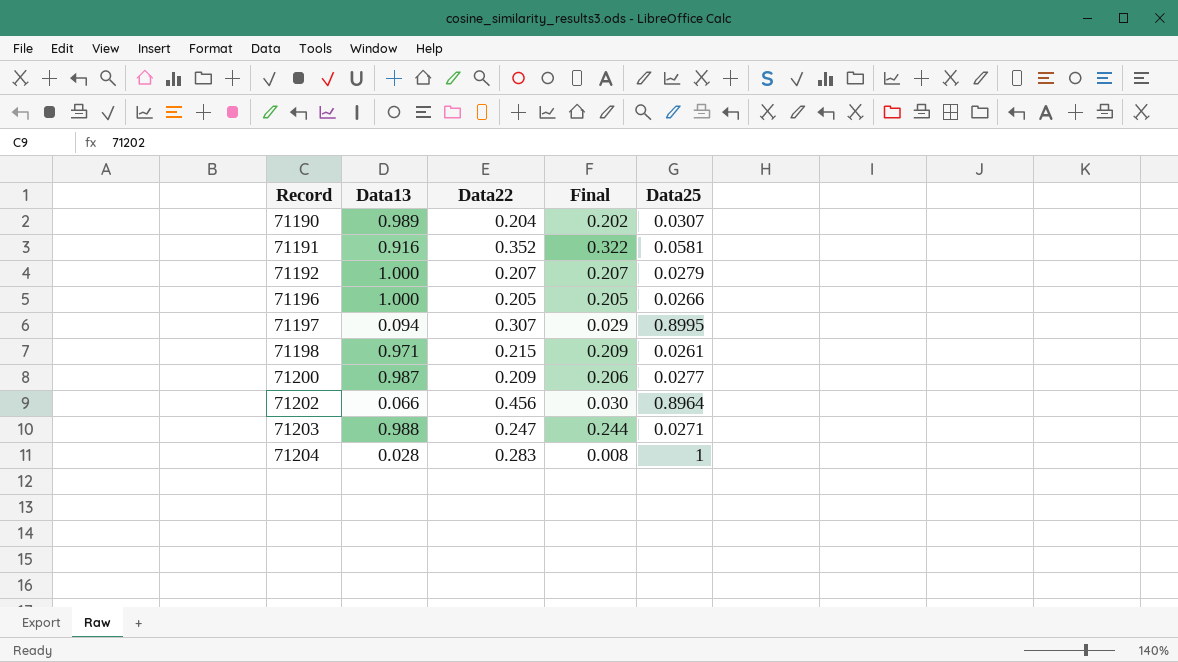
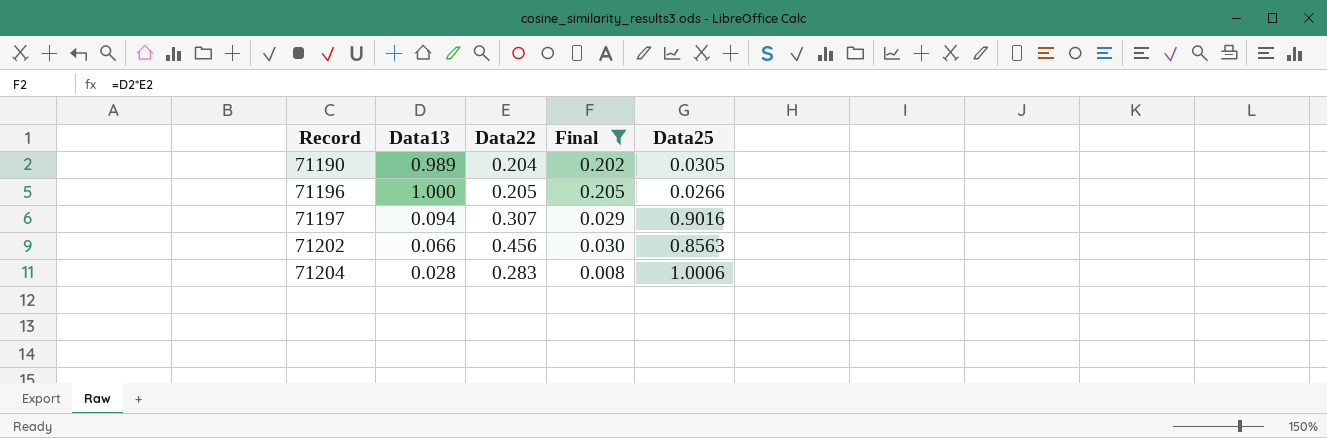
filter: none -> Final <= 0.205
71190 | Data25: 0.0307 -> 0.0305
71197 | Data25: 0.8995 -> 0.9016
71202 | Data25: 0.8964 -> 0.8563
71204 | Data25: 1 -> 1.0006

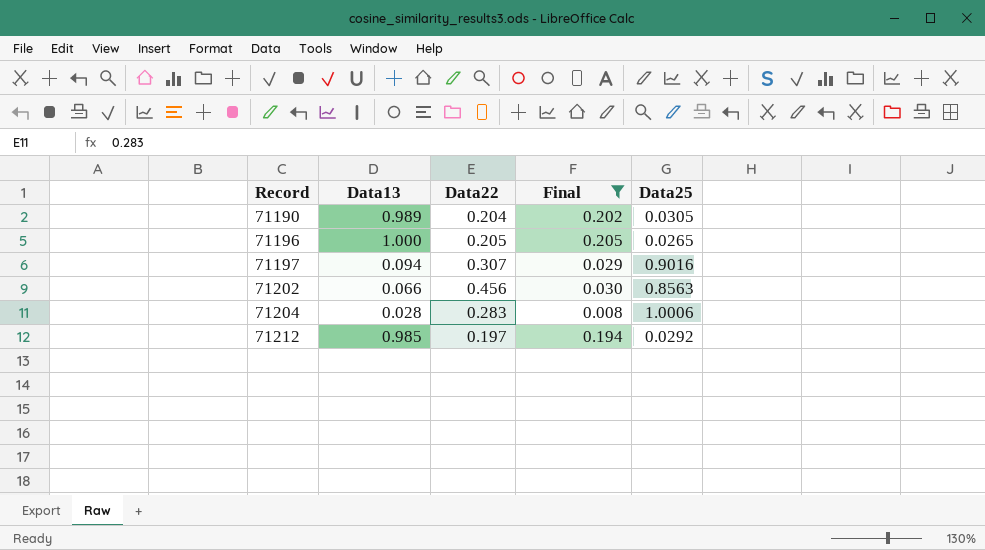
71196 | Data25: 0.0266 -> 0.0265
row 71212: none -> 0.985 | 0.197 | 0.194 | 0.0292

